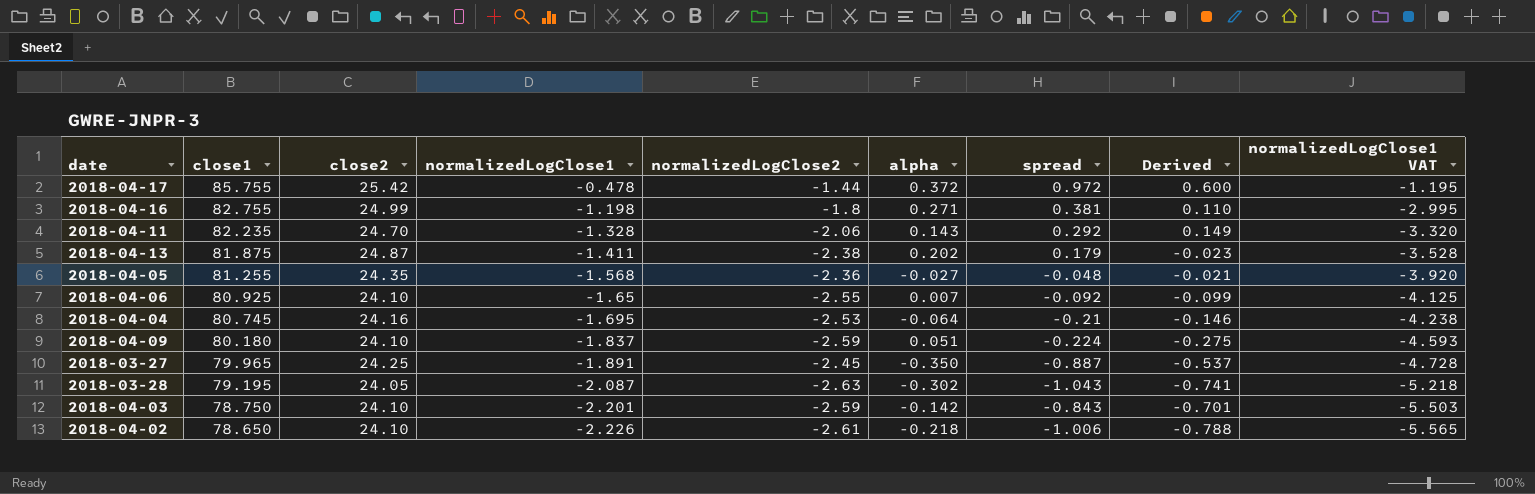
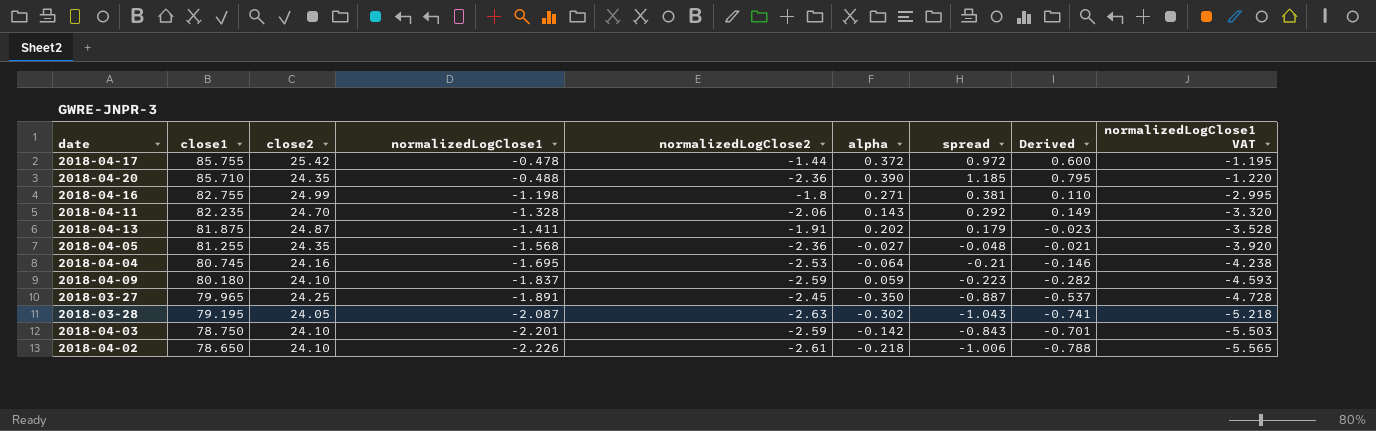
row 2018-04-06: 80.925 | 24.10 | -1.65 | -2.55 | 0.007 | -0.092 | -0.099 | -4.125 -> none
row 2018-04-20: none -> 85.710 | 24.35 | -0.488 | -2.36 | 0.390 | 1.185 | 0.795 | -1.220
2018-04-13 | normalizedLogClose2: -2.38 -> -1.91
2018-04-09 | alpha: 0.051 -> 0.059
2018-04-09 | spread: -0.224 -> -0.223
2018-04-09 | Derived: -0.275 -> -0.282

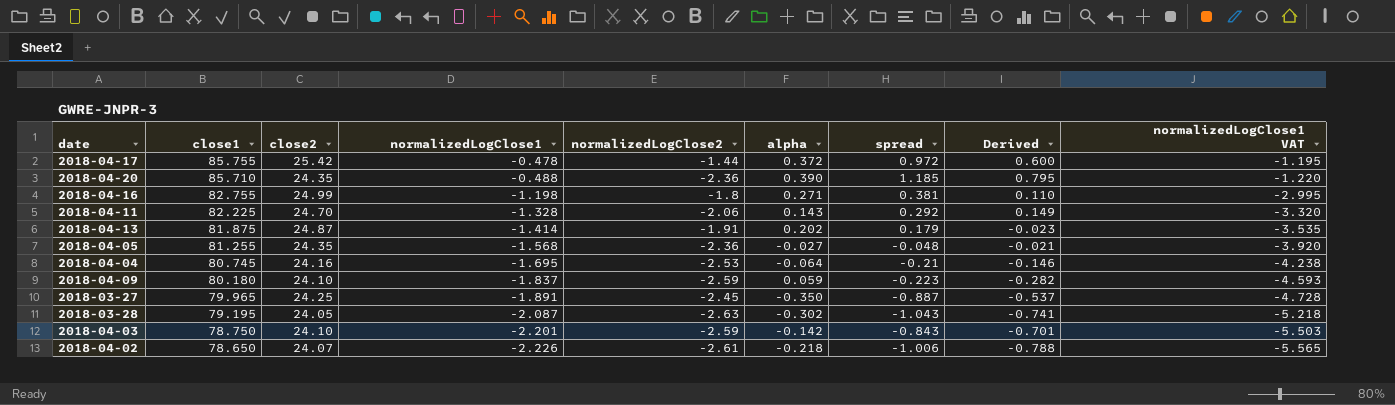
2018-04-11 | close1: 82.235 -> 82.225
2018-04-13 | normalizedLogClose1: -1.411 -> -1.414
2018-04-13 | normalizedLogClose1 VAT: -3.528 -> -3.535
2018-04-02 | close2: 24.10 -> 24.07

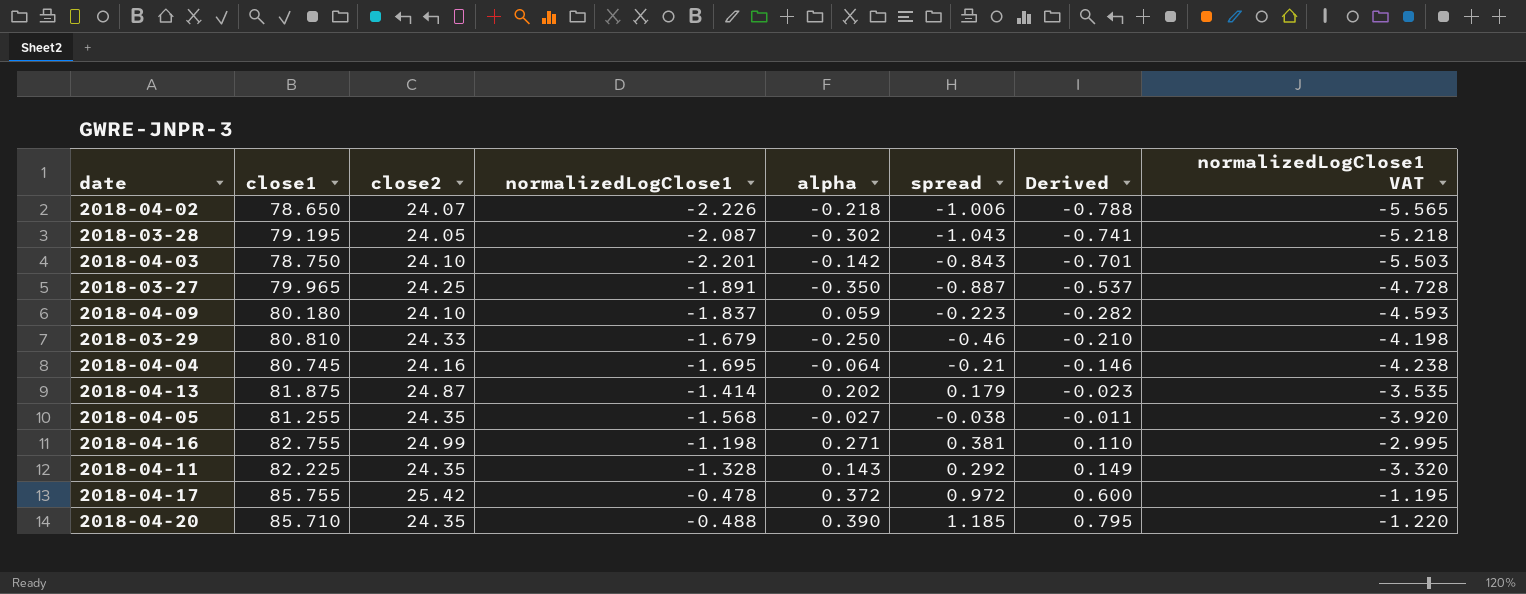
row order: close1 descending -> Derived ascending
column normalizedLogClose2 | position: 5 -> none
row 2018-03-29: none -> 80.810 | 24.33 | -1.679 | -0.250 | -0.46 | -0.210 | -4.198
2018-04-05 | spread: -0.048 -> -0.038
2018-04-05 | Derived: -0.021 -> -0.011
2018-04-11 | close2: 24.70 -> 24.35

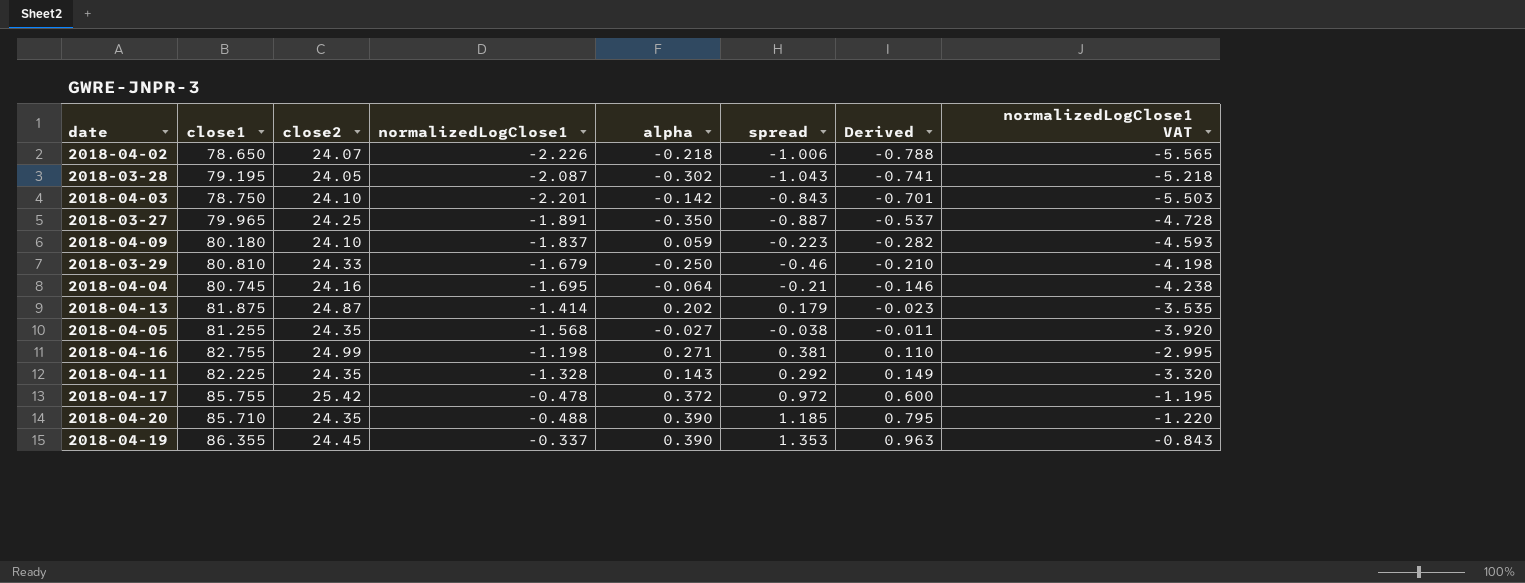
row 2018-04-19: none -> 86.355 | 24.45 | -0.337 | 0.390 | 1.353 | 0.963 | -0.843

